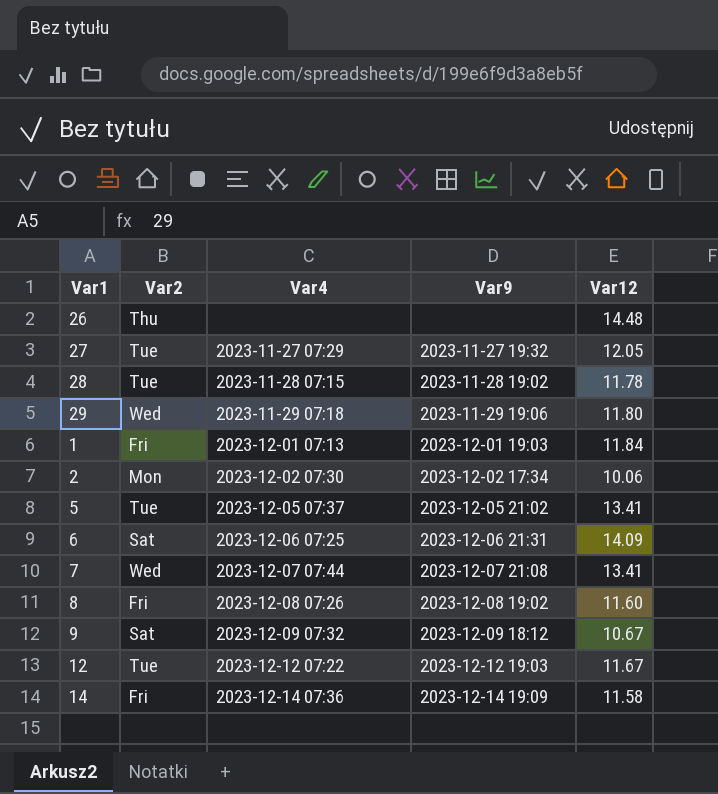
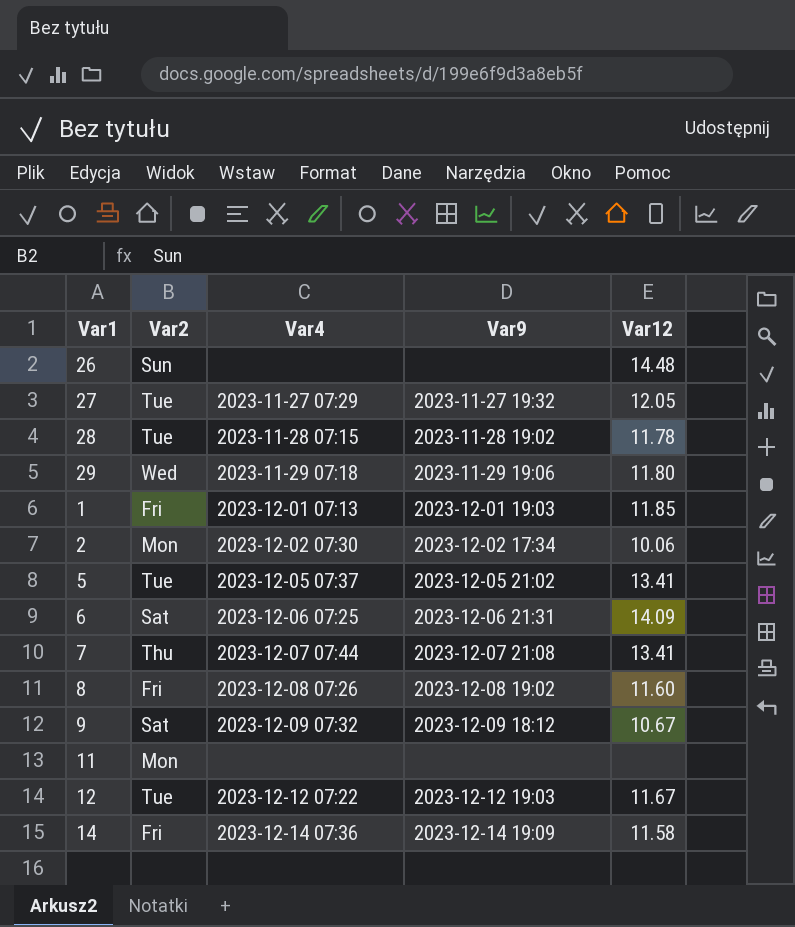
26 | Var2: Thu -> Sun
1 | Var12: 11.84 -> 11.85
7 | Var2: Wed -> Thu
row 11: none -> Mon | none | none | none

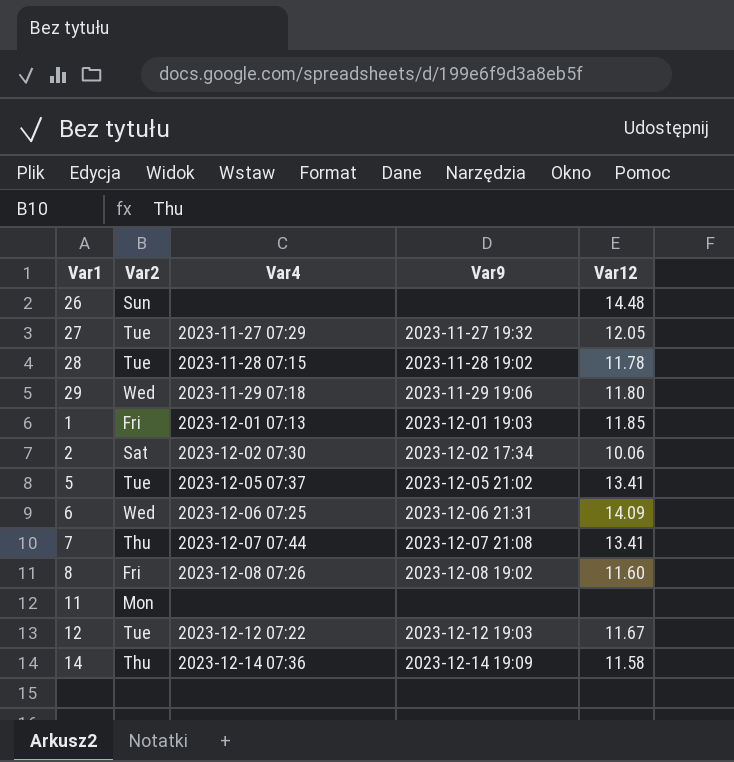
row 9: Sat | 2023-12-09 07:32 | 2023-12-09 18:12 | 10.67 -> none
2 | Var2: Mon -> Sat
6 | Var2: Sat -> Wed
14 | Var2: Fri -> Thu

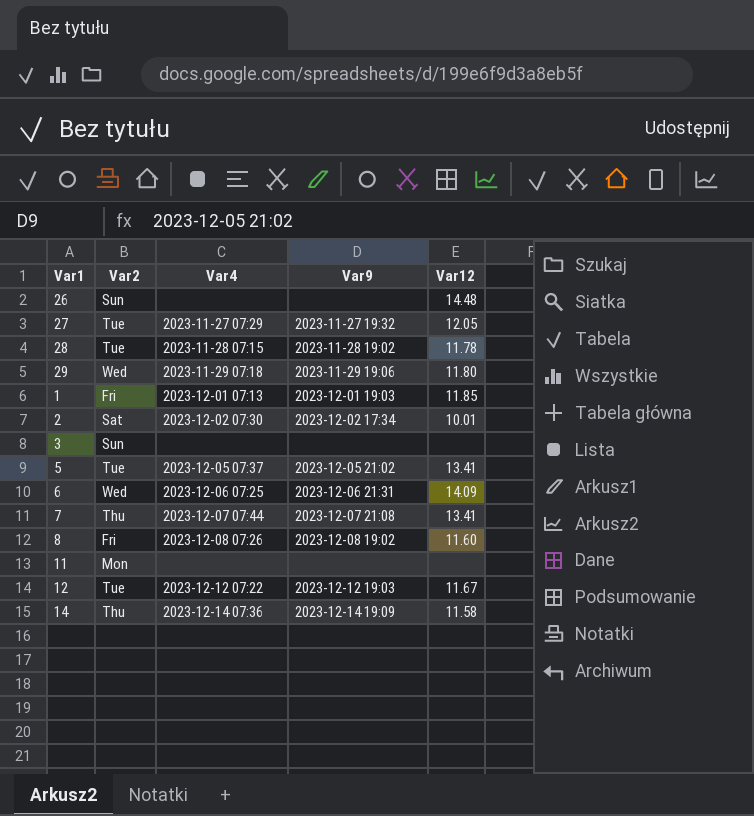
2 | Var12: 10.06 -> 10.01
row 3: none -> Sun | none | none | none

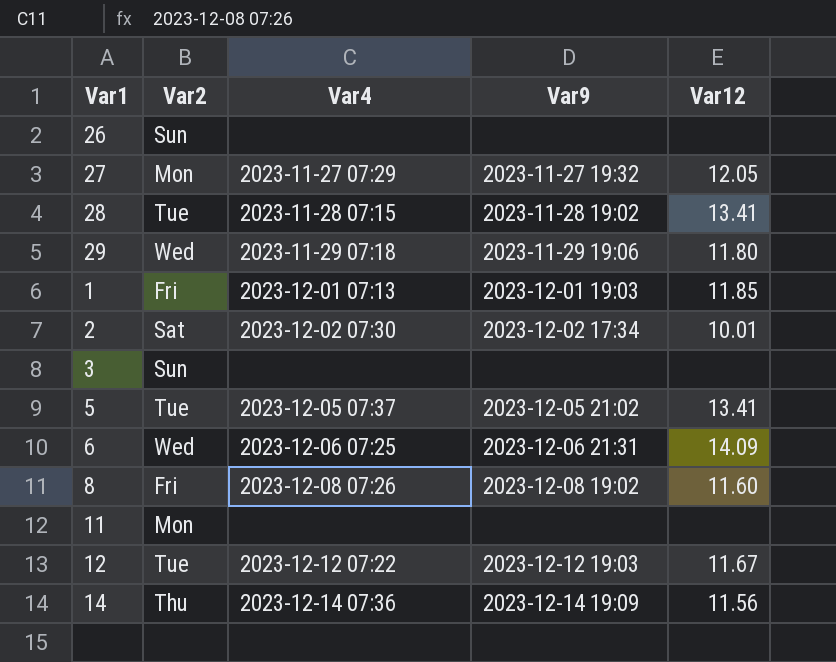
row 7: Thu | 2023-12-07 07:44 | 2023-12-07 21:08 | 13.41 -> none
26 | Var12: 14.48 -> none
27 | Var2: Tue -> Mon
28 | Var12: 11.78 -> 13.41
14 | Var12: 11.58 -> 11.56

